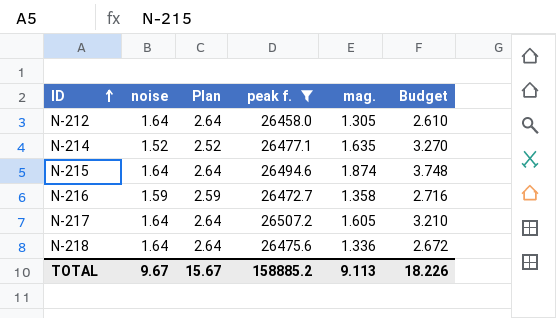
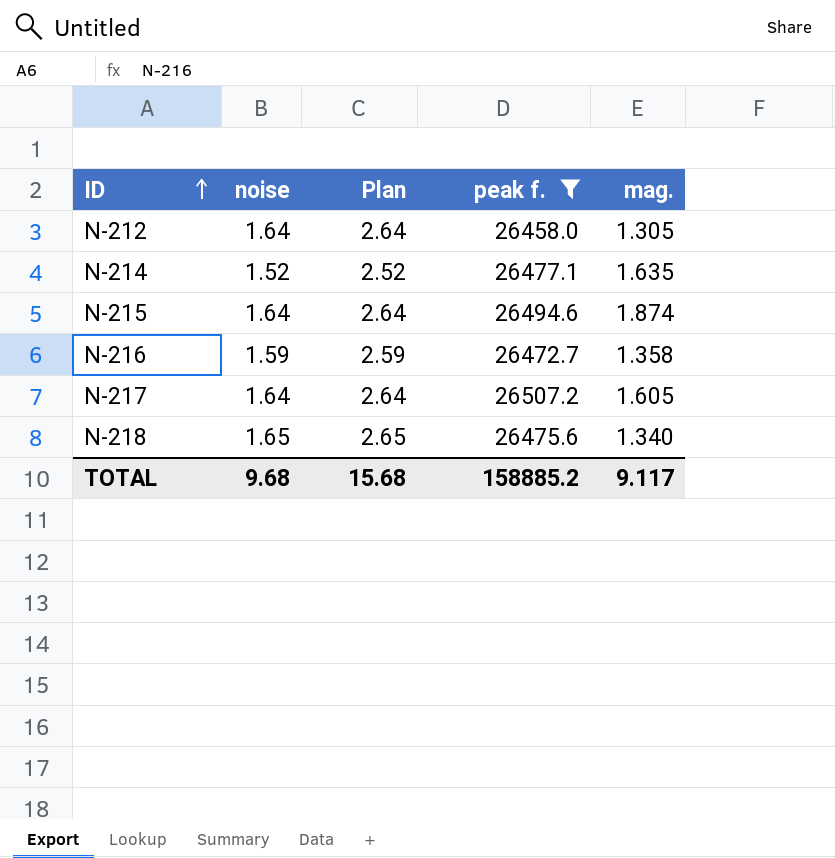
column Budget | formula: [mag.] * 2 -> none
N-218 | noise: 1.64 -> 1.65
N-218 | Plan: 2.64 -> 2.65
N-218 | mag.: 1.336 -> 1.340
TOTAL | noise: 9.67 -> 9.68
TOTAL | Plan: 15.67 -> 15.68
TOTAL | mag.: 9.113 -> 9.117

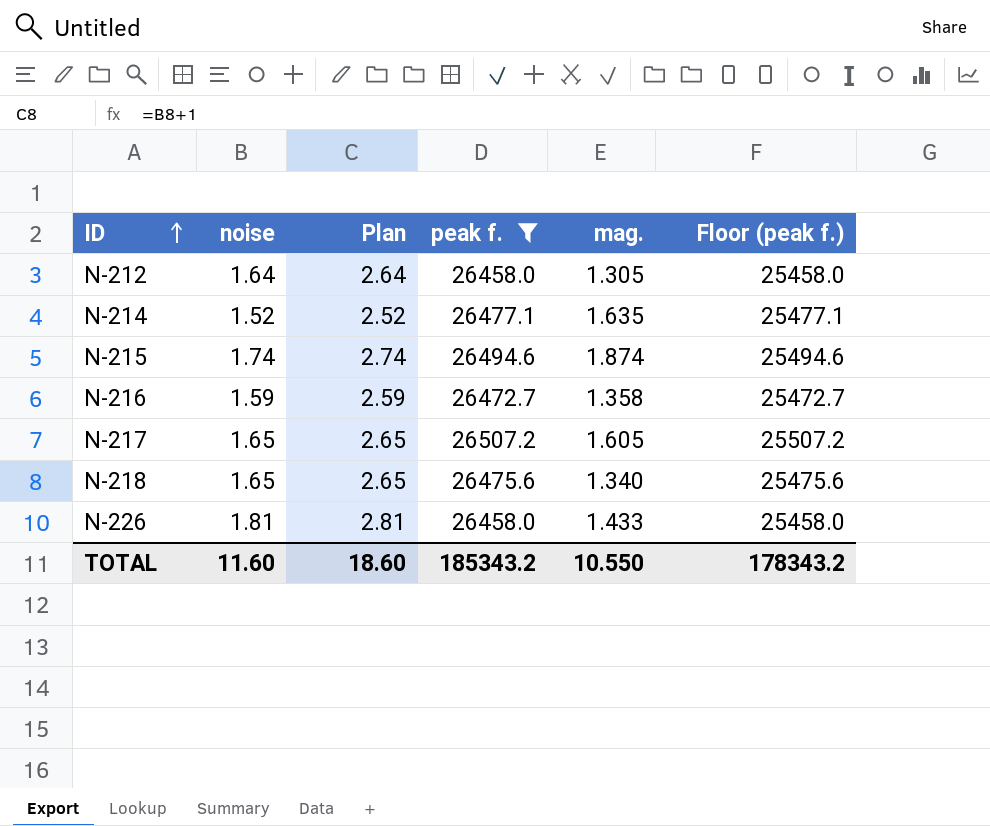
column Floor (peak f.) | formula: none -> [peak f.] - 1000
N-215 | noise: 1.64 -> 1.74
N-215 | Plan: 2.64 -> 2.74
N-217 | noise: 1.64 -> 1.65
N-217 | Plan: 2.64 -> 2.65
row N-226: none -> 1.81 | 2.81 | 26458.0 | 1.433 | 25458.0
TOTAL | noise: 9.68 -> 11.60
TOTAL | Plan: 15.68 -> 18.60
TOTAL | peak f.: 158885.2 -> 185343.2
TOTAL | mag.: 9.117 -> 10.550

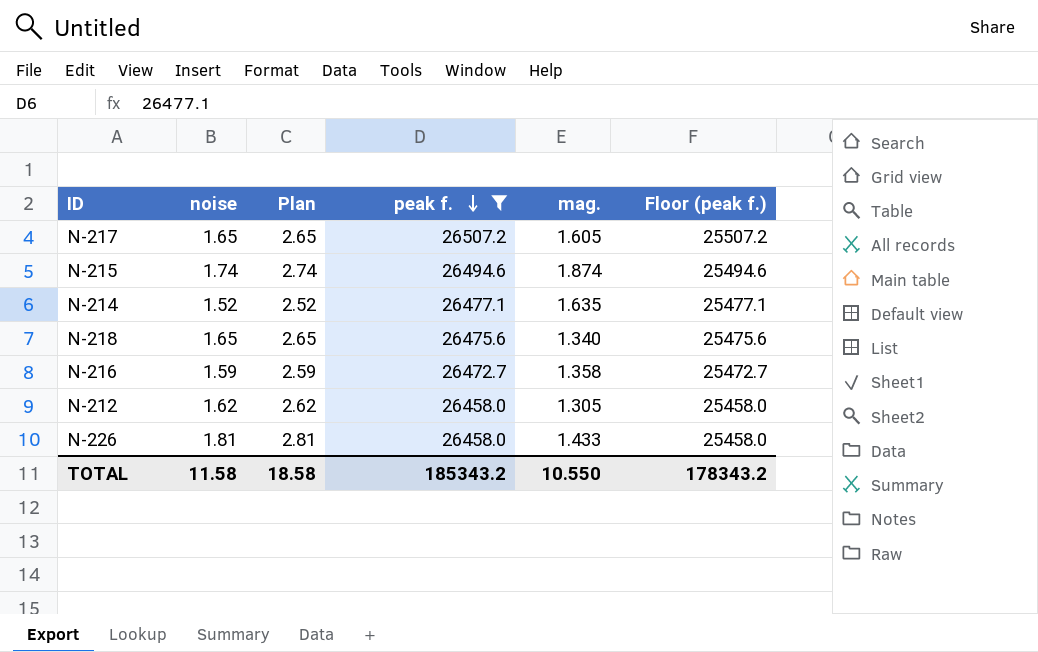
row order: ID ascending -> peak f. descending
N-212 | noise: 1.64 -> 1.62
N-212 | Plan: 2.64 -> 2.62
TOTAL | noise: 11.60 -> 11.58
TOTAL | Plan: 18.60 -> 18.58

